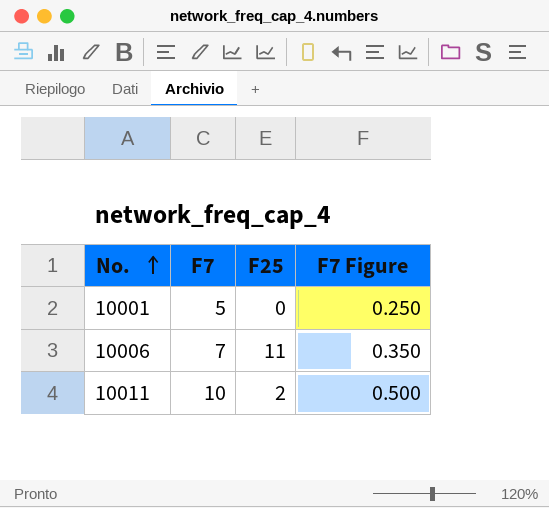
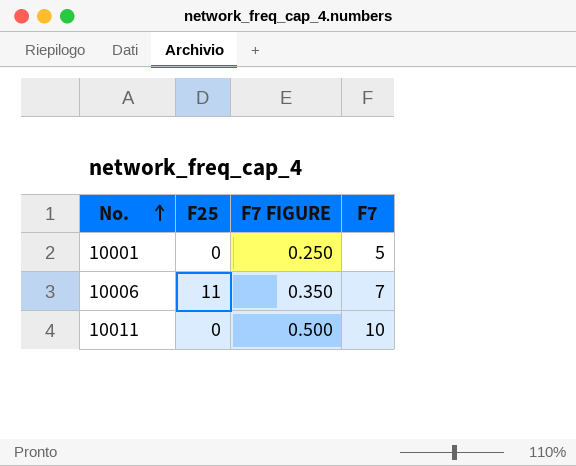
column name: F7 Figure -> F7 FIGURE
column F7 | position: 2 -> 4
10011 | F25: 2 -> 0

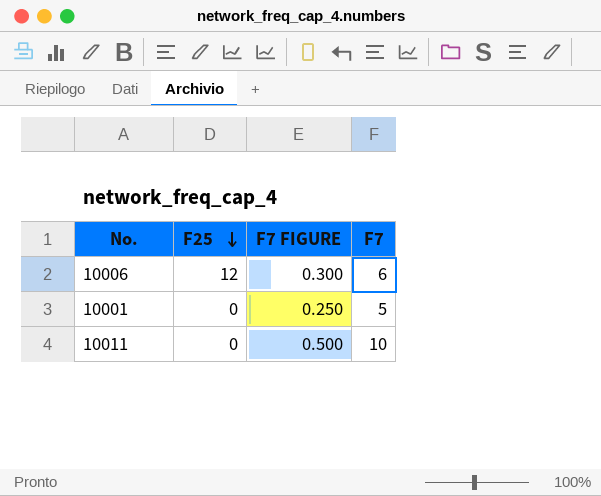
row order: No. ascending -> F25 descending
10006 | F25: 11 -> 12
10006 | F7 FIGURE: 0.350 -> 0.300
10006 | F7: 7 -> 6

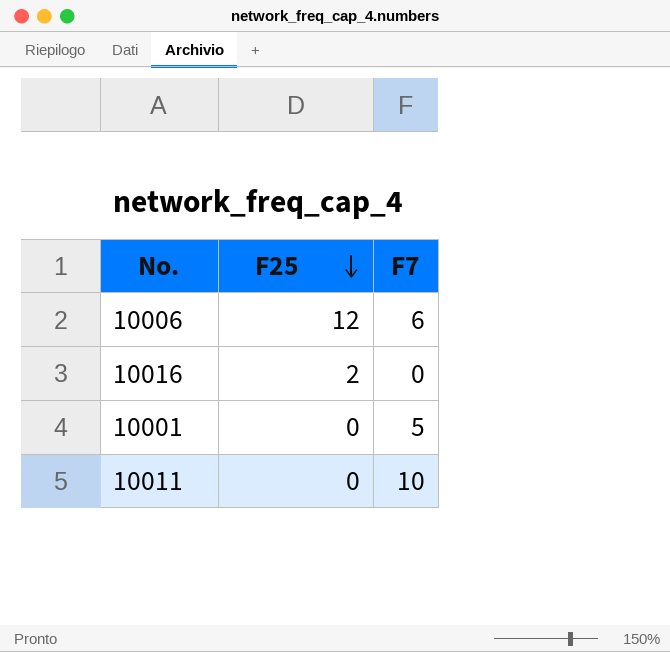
column F7 FIGURE | formula: [F7] * 0.05 -> none
row 10016: none -> 2 | 0

